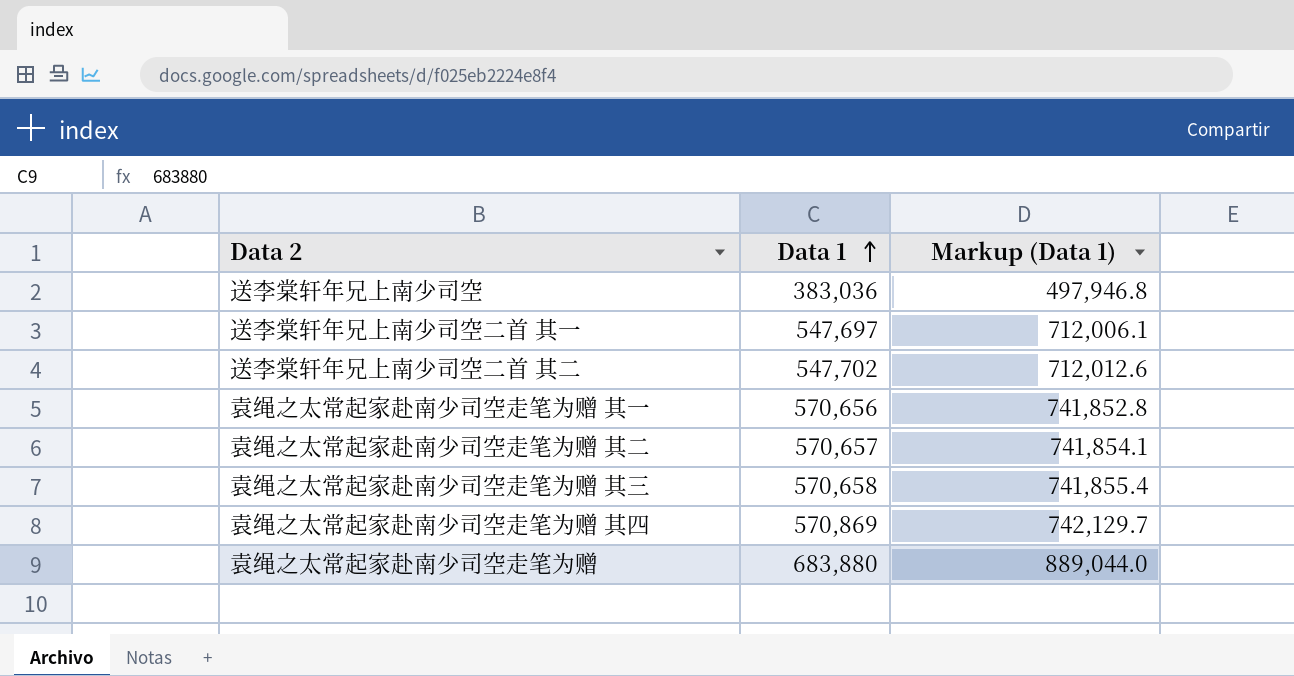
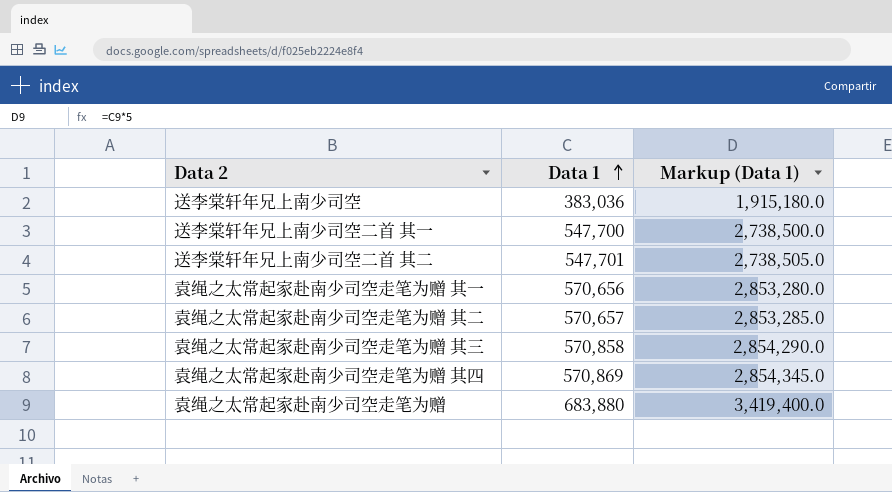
column Markup (Data 1) | formula: [Data 1] * 1.3 -> [Data 1] * 5
送李棠轩年兄上南少司空二首 其一 | Data 1: 547,697 -> 547,700
送李棠轩年兄上南少司空二首 其二 | Data 1: 547,702 -> 547,701
袁绳之太常起家赴南少司空走笔为赠 其三 | Data 1: 570,658 -> 570,858

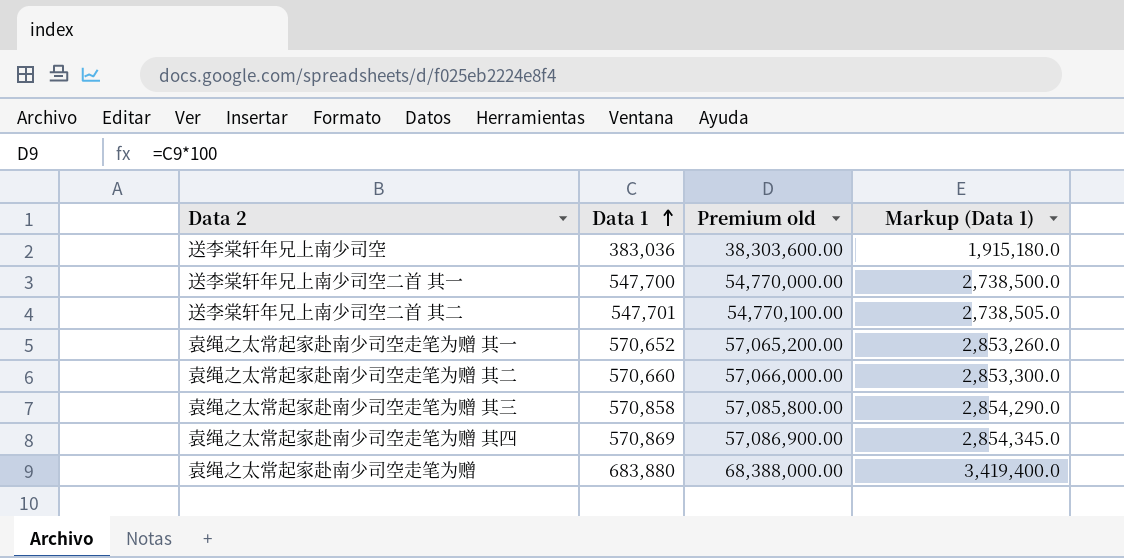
column Premium old | formula: none -> [Data 1] * 100
袁绳之太常起家赴南少司空走笔为赠 其一 | Data 1: 570,656 -> 570,652
袁绳之太常起家赴南少司空走笔为赠 其一 | Markup (Data 1): 2,853,280.0 -> 2,853,260.0
袁绳之太常起家赴南少司空走笔为赠 其二 | Data 1: 570,657 -> 570,660
袁绳之太常起家赴南少司空走笔为赠 其二 | Markup (Data 1): 2,853,285.0 -> 2,853,300.0

